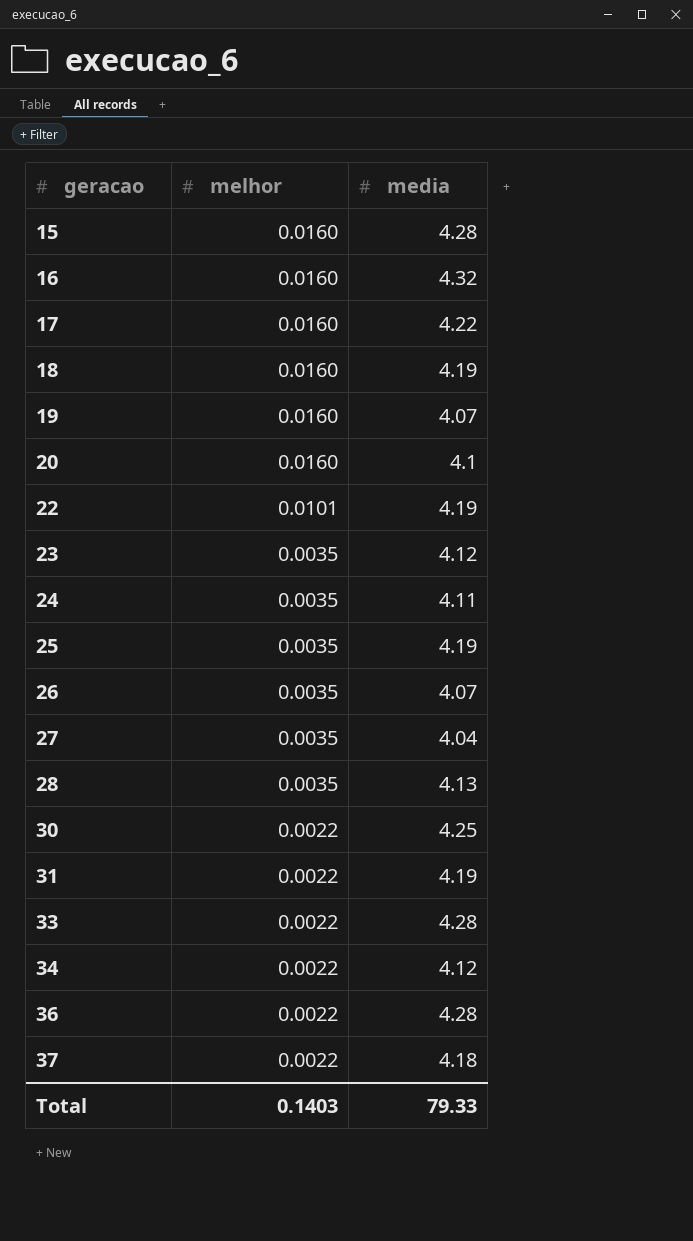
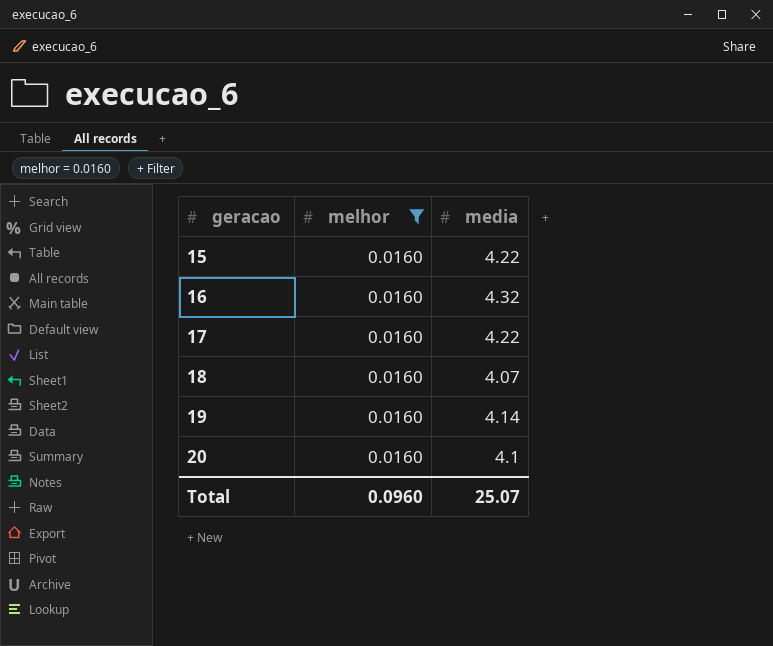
filter: none -> melhor = 0.0160
15 | media: 4.28 -> 4.22
18 | media: 4.19 -> 4.07
19 | media: 4.07 -> 4.14
Total | melhor: 0.1403 -> 0.0960
Total | media: 79.33 -> 25.07

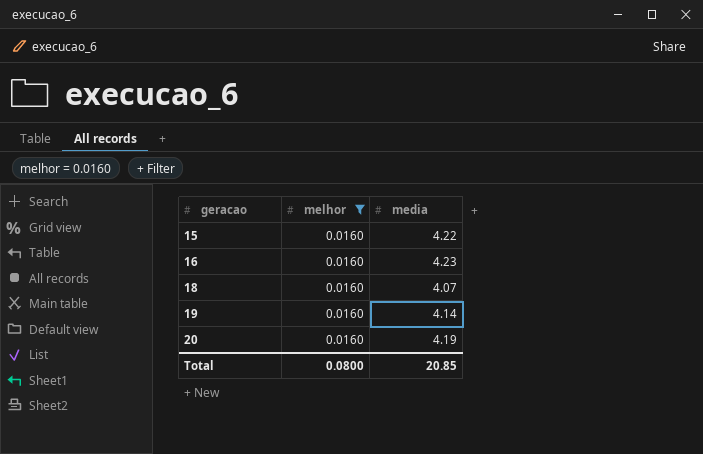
row 17: 0.0160 | 4.22 -> none
16 | media: 4.32 -> 4.23
20 | media: 4.1 -> 4.19
Total | melhor: 0.0960 -> 0.0800
Total | media: 25.07 -> 20.85

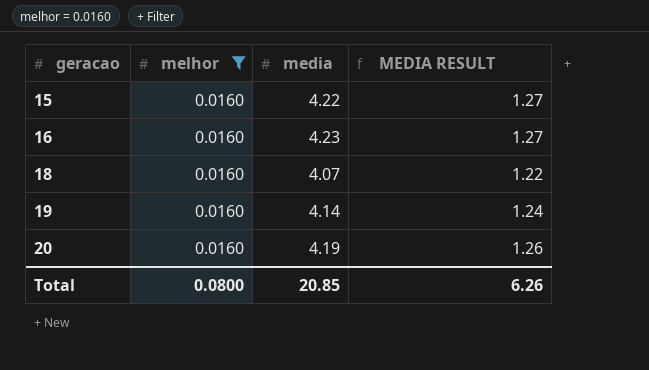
column MEDIA RESULT | formula: none -> [media] * 0.3

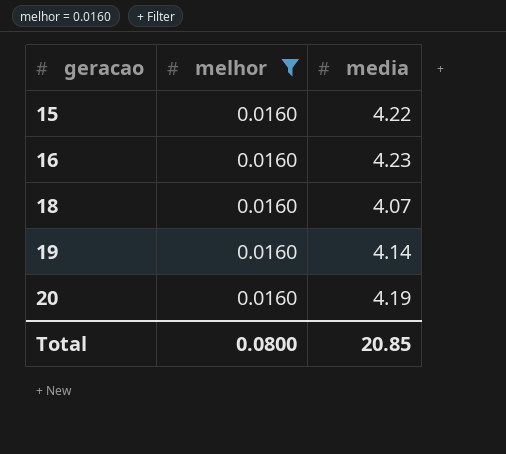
column MEDIA RESULT | formula: [media] * 0.3 -> none

